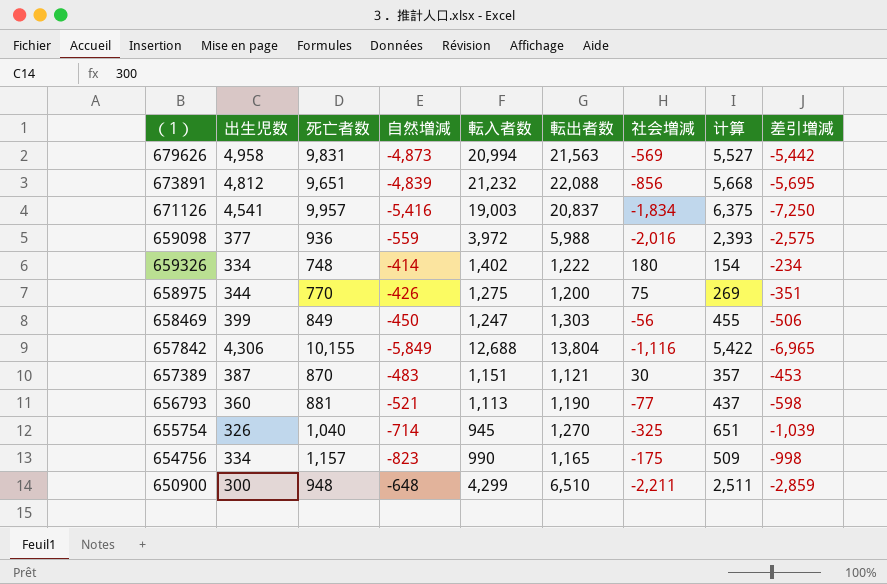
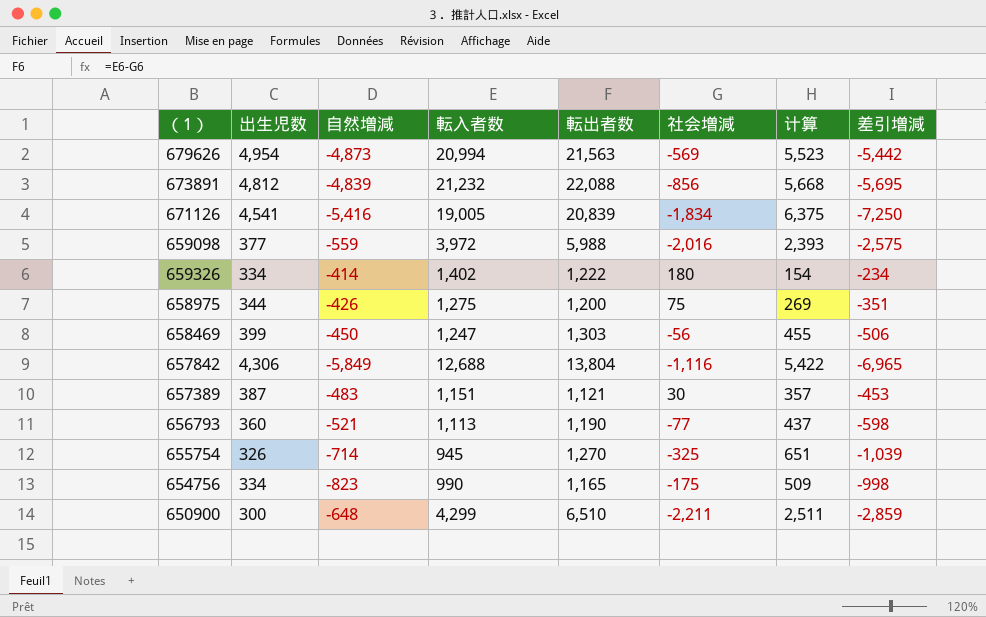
column 死亡者数 | formula: [出生児数] - [自然増減] -> none
679626 | 出生児数: 4,958 -> 4,954
679626 | 计算: 5,527 -> 5,523
671126 | 転入者数: 19,003 -> 19,005
671126 | 転出者数: 20,837 -> 20,839

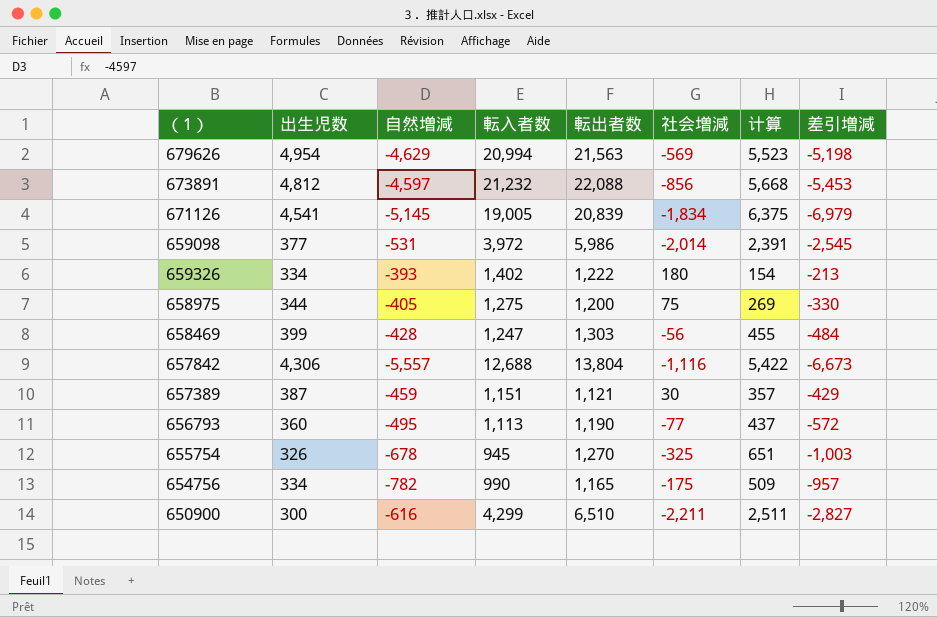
679626 | 自然増減: -4,873 -> -4,629
679626 | 差引増減: -5,442 -> -5,198
673891 | 自然増減: -4,839 -> -4,597
673891 | 差引増減: -5,695 -> -5,453
671126 | 自然増減: -5,416 -> -5,145
671126 | 差引増減: -7,250 -> -6,979
659098 | 自然増減: -559 -> -531
659098 | 転出者数: 5,988 -> 5,986
659098 | 社会増減: -2,016 -> -2,014
659098 | 计算: 2,393 -> 2,391
659098 | 差引増減: -2,575 -> -2,545
659326 | 自然増減: -414 -> -393
659326 | 差引増減: -234 -> -213
658975 | 自然増減: -426 -> -405
658975 | 差引増減: -351 -> -330
658469 | 自然増減: -450 -> -428
658469 | 差引増減: -506 -> -484
657842 | 自然増減: -5,849 -> -5,557
657842 | 差引増減: -6,965 -> -6,673
657389 | 自然増減: -483 -> -459
657389 | 差引増減: -453 -> -429
656793 | 自然増減: -521 -> -495
656793 | 差引増減: -598 -> -572
655754 | 自然増減: -714 -> -678
655754 | 差引増減: -1,039 -> -1,003
654756 | 自然増減: -823 -> -782
654756 | 差引増減: -998 -> -957
650900 | 自然増減: -648 -> -616
650900 | 差引増減: -2,859 -> -2,827

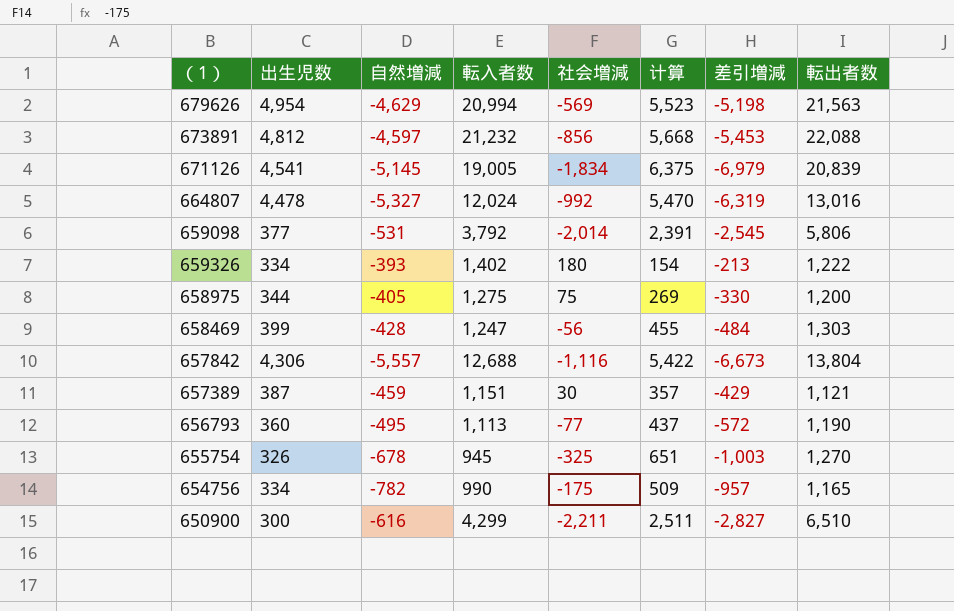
column 転出者数 | position: 5 -> 8
row 664807: none -> 4,478 | -5,327 | 12,024 | -992 | 5,470 | -6,319 | 13,016
659098 | 転入者数: 3,972 -> 3,792
659098 | 転出者数: 5,986 -> 5,806

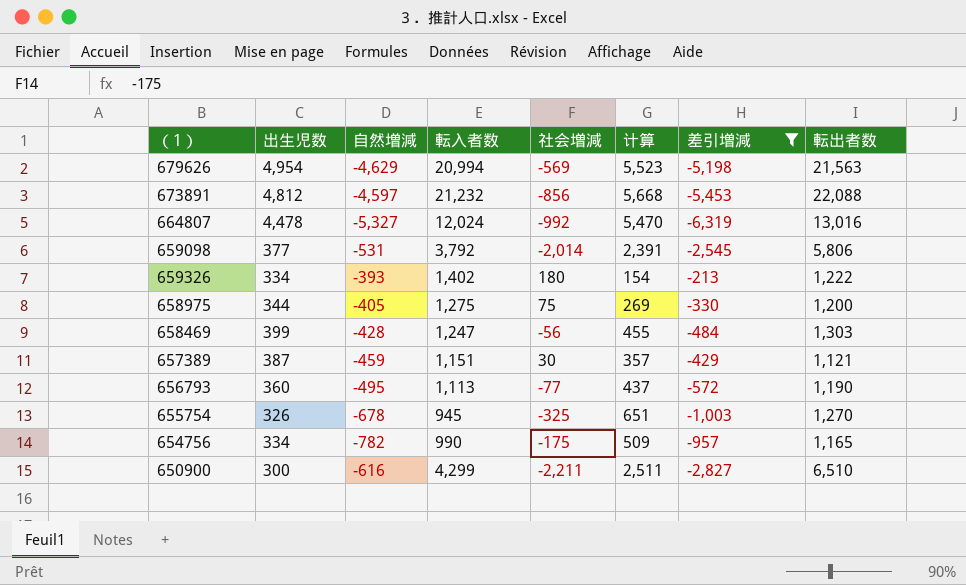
filter: none -> 差引増減 >= -6,319

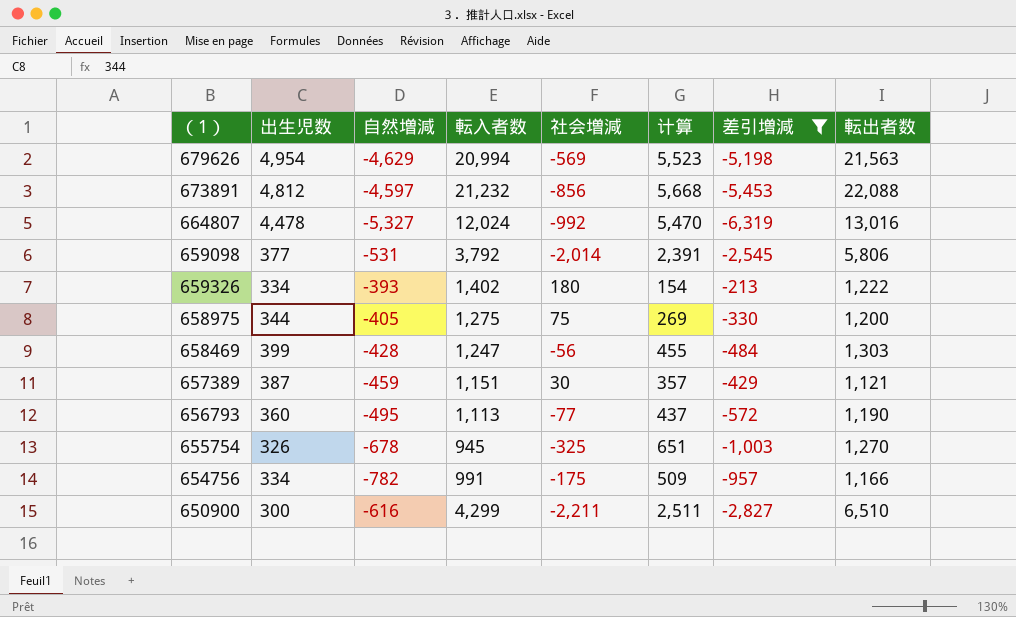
654756 | 転入者数: 990 -> 991
654756 | 転出者数: 1,165 -> 1,166

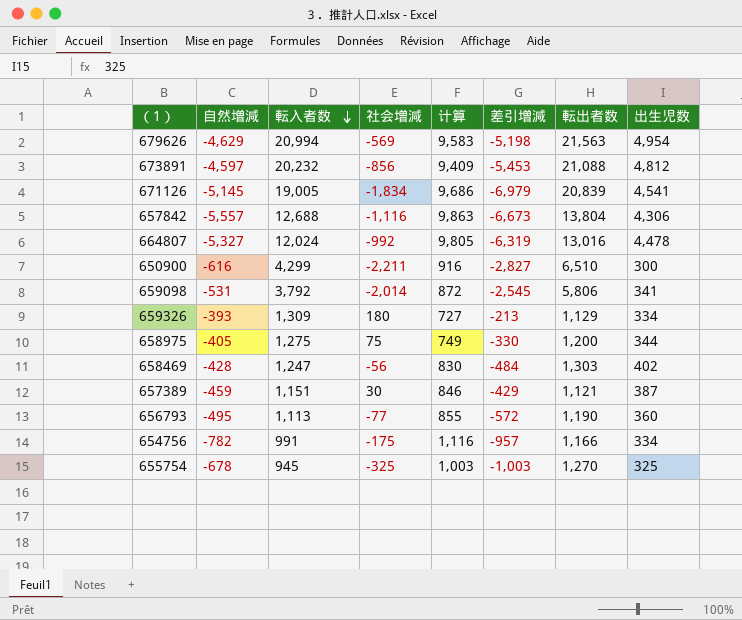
filter: 差引増減 >= -6,319 -> none
row order: none -> 転入者数 descending
column 计算 | formula: [出生児数] - [社会増減] -> [出生児数] - [自然増減]
column 出生児数 | position: 2 -> 8
673891 | 転入者数: 21,232 -> 20,232
673891 | 転出者数: 22,088 -> 21,088
659098 | 出生児数: 377 -> 341
659326 | 転入者数: 1,402 -> 1,309
659326 | 転出者数: 1,222 -> 1,129
658469 | 出生児数: 399 -> 402
655754 | 出生児数: 326 -> 325

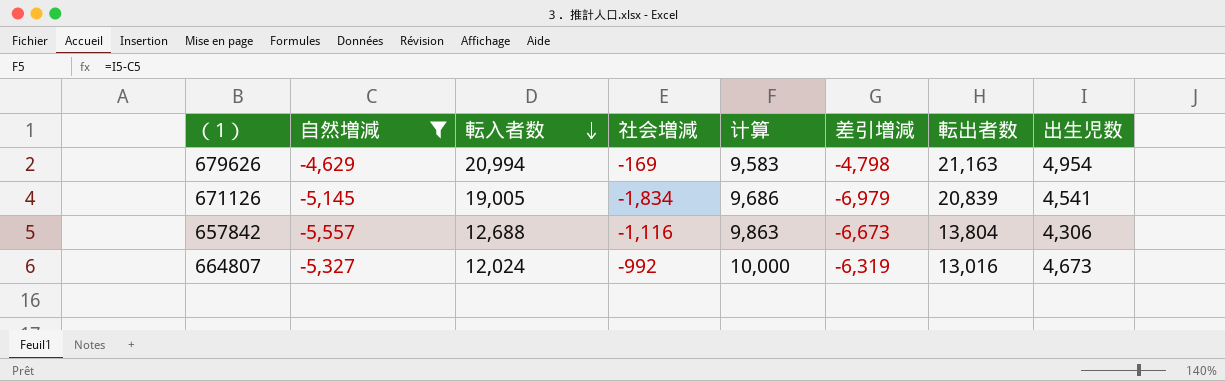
filter: none -> 自然増減 <= -4,629
679626 | 社会増減: -569 -> -169
679626 | 差引増減: -5,198 -> -4,798
679626 | 転出者数: 21,563 -> 21,163
664807 | 计算: 9,805 -> 10,000
664807 | 出生児数: 4,478 -> 4,673

